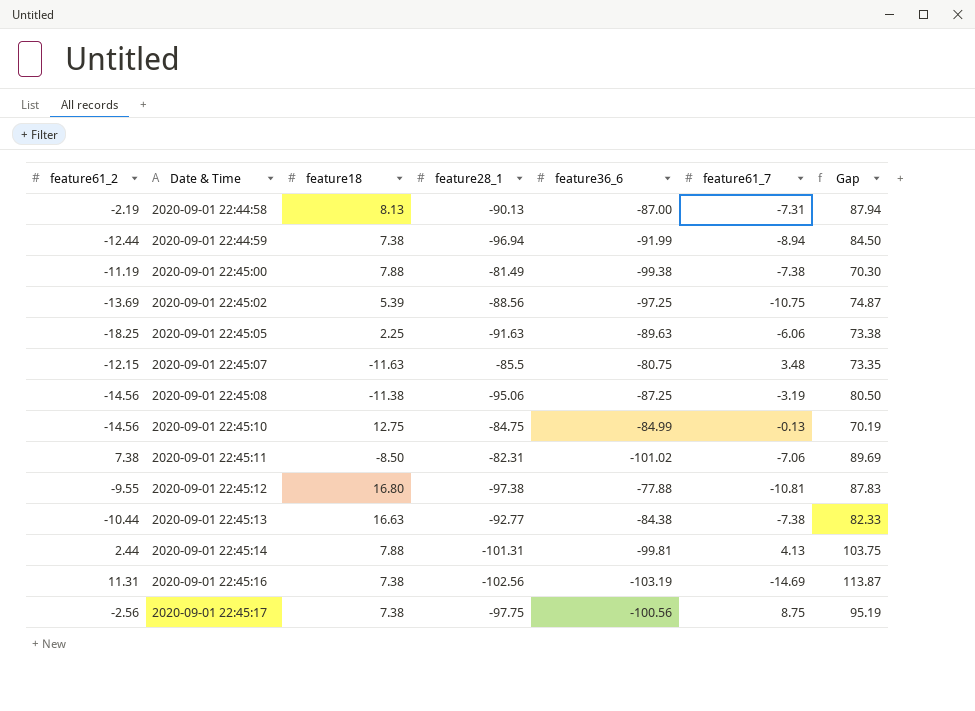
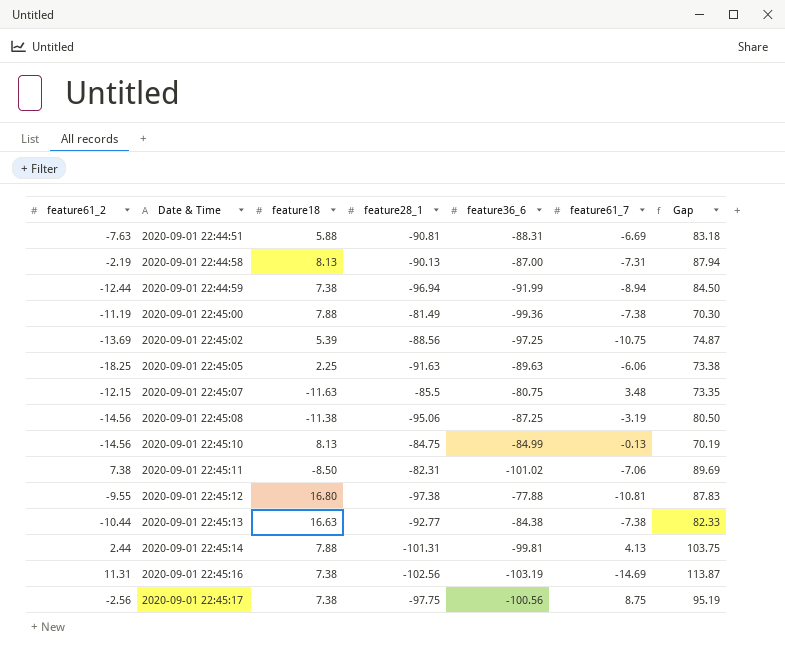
row 2020-09-01 22:44:51: none -> -7.63 | 5.88 | -90.81 | -88.31 | -6.69 | 83.18
2020-09-01 22:45:00 | feature36_6: -99.38 -> -99.36
2020-09-01 22:45:10 | feature18: 12.75 -> 8.13

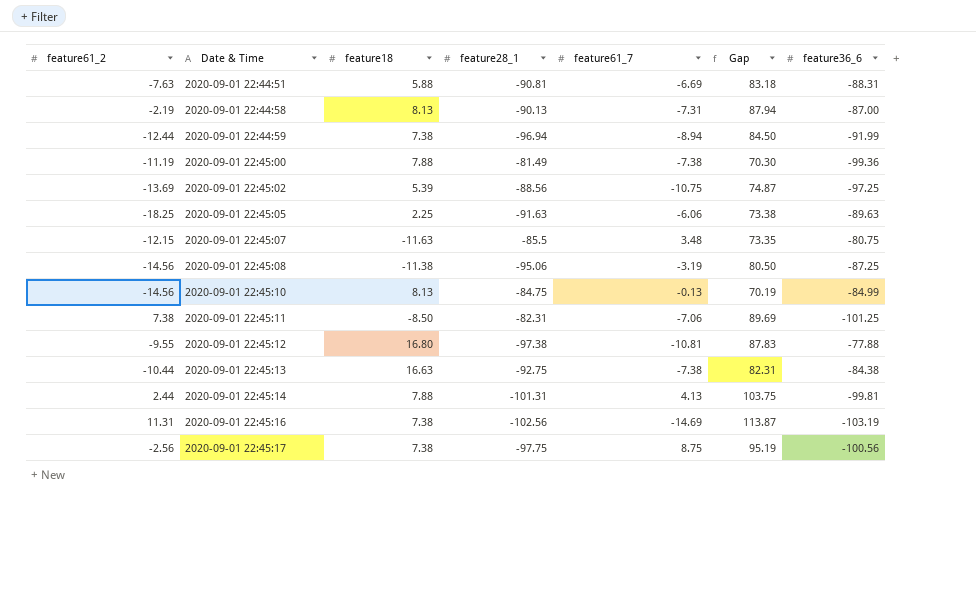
column feature36_6 | position: 5 -> 7
2020-09-01 22:45:11 | feature36_6: -101.02 -> -101.25
2020-09-01 22:45:13 | feature28_1: -92.77 -> -92.75
2020-09-01 22:45:13 | Gap: 82.33 -> 82.31

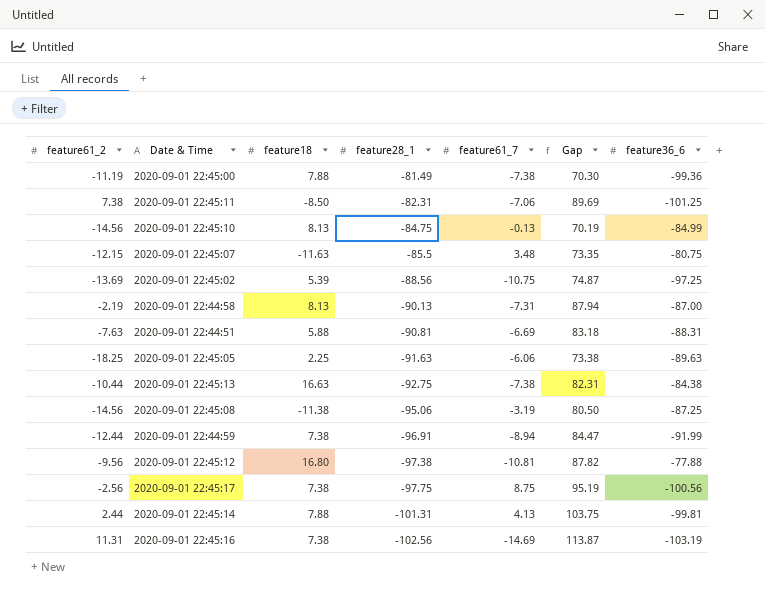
row order: Date & Time ascending -> feature28_1 descending
2020-09-01 22:44:59 | feature28_1: -96.94 -> -96.91
2020-09-01 22:44:59 | Gap: 84.50 -> 84.47
2020-09-01 22:45:12 | feature61_2: -9.55 -> -9.56
2020-09-01 22:45:12 | Gap: 87.83 -> 87.82

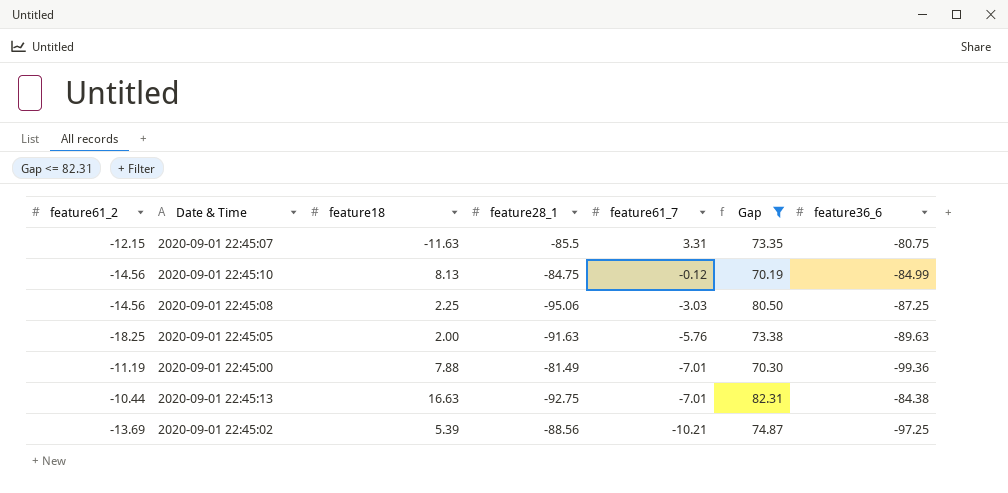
filter: none -> Gap <= 82.31
row order: feature28_1 descending -> feature61_7 descending
2020-09-01 22:45:07 | feature61_7: 3.48 -> 3.31
2020-09-01 22:45:10 | feature61_7: -0.13 -> -0.12
2020-09-01 22:45:08 | feature18: -11.38 -> 2.25
2020-09-01 22:45:08 | feature61_7: -3.19 -> -3.03
2020-09-01 22:45:05 | feature18: 2.25 -> 2.00
2020-09-01 22:45:05 | feature61_7: -6.06 -> -5.76
2020-09-01 22:45:00 | feature61_7: -7.38 -> -7.01
2020-09-01 22:45:13 | feature61_7: -7.38 -> -7.01
2020-09-01 22:45:02 | feature61_7: -10.75 -> -10.21

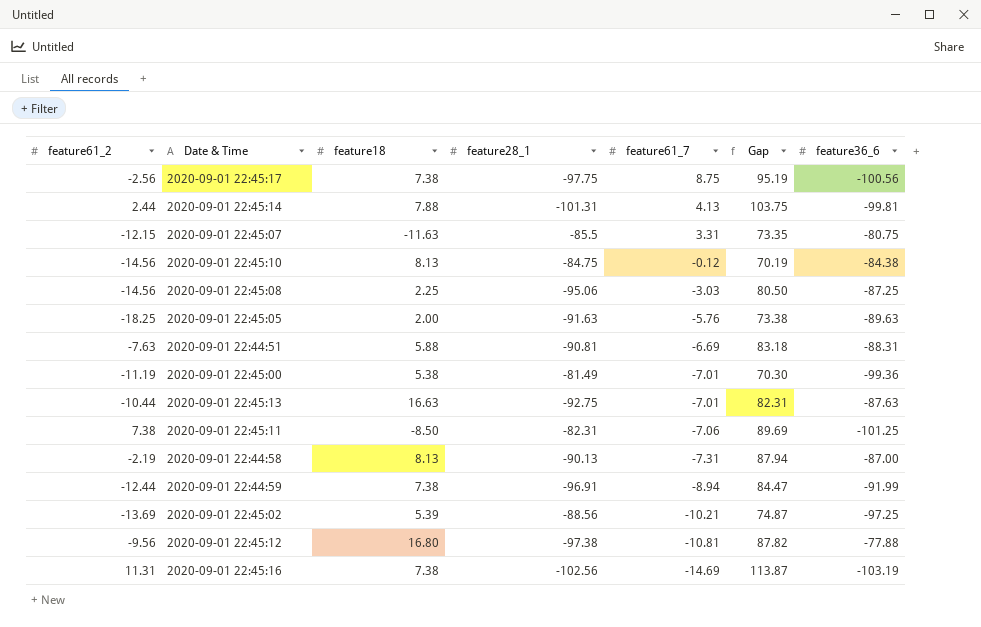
filter: Gap <= 82.31 -> none
2020-09-01 22:45:10 | feature36_6: -84.99 -> -84.38
2020-09-01 22:45:00 | feature18: 7.88 -> 5.38
2020-09-01 22:45:13 | feature36_6: -84.38 -> -87.63

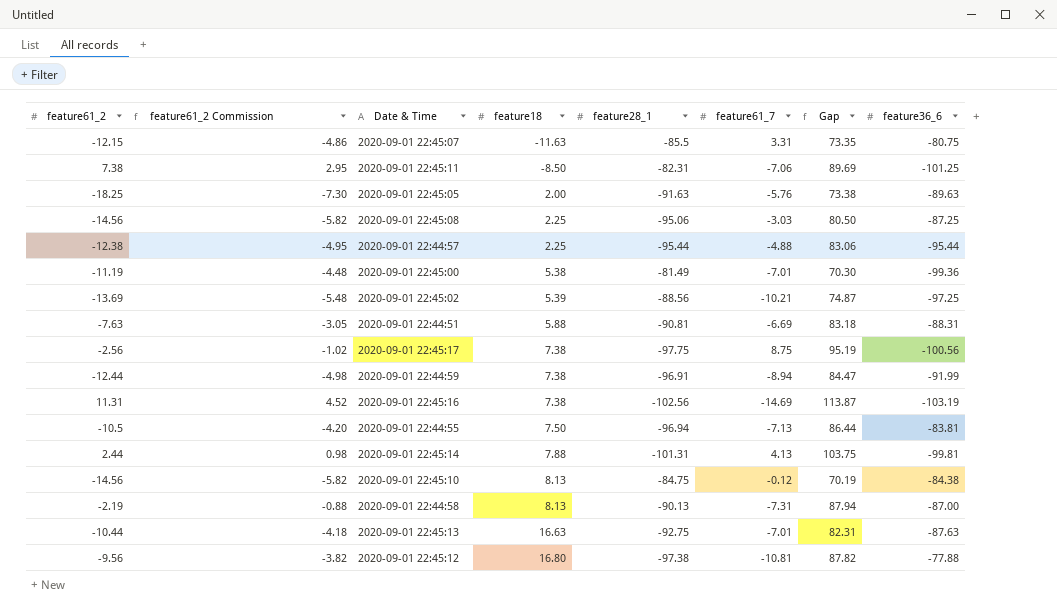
row order: feature61_7 descending -> feature18 ascending
column feature61_2 Commission | formula: none -> [feature61_2] * 0.4
row 2020-09-01 22:44:57: none -> -12.38 | -4.95 | 2.25 | -95.44 | -4.88 | 83.06 | -95.44
row 2020-09-01 22:44:55: none -> -10.5 | -4.20 | 7.50 | -96.94 | -7.13 | 86.44 | -83.81

